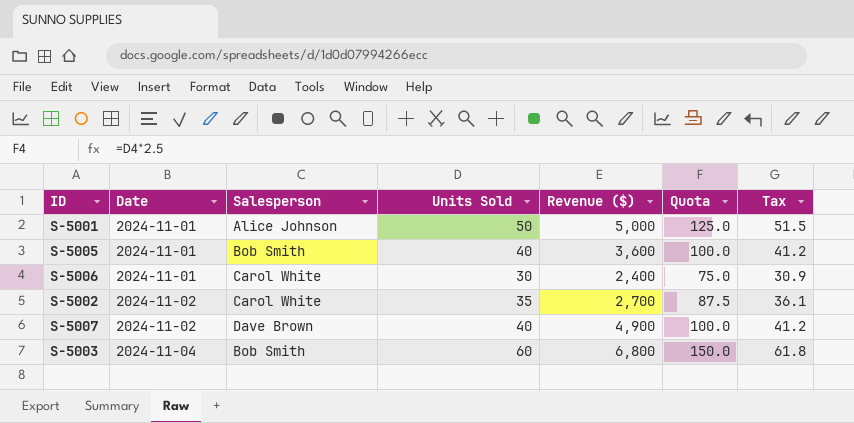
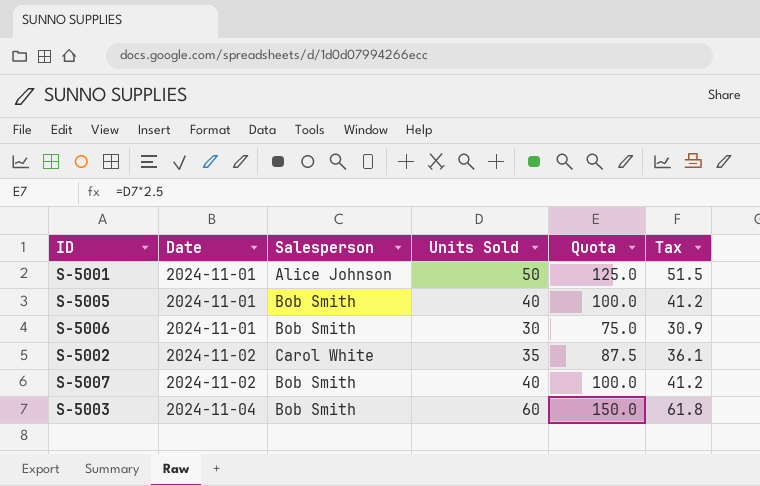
column Revenue ($) | position: 5 -> none
S-5006 | Salesperson: Carol White -> Bob Smith
S-5007 | Salesperson: Dave Brown -> Bob Smith

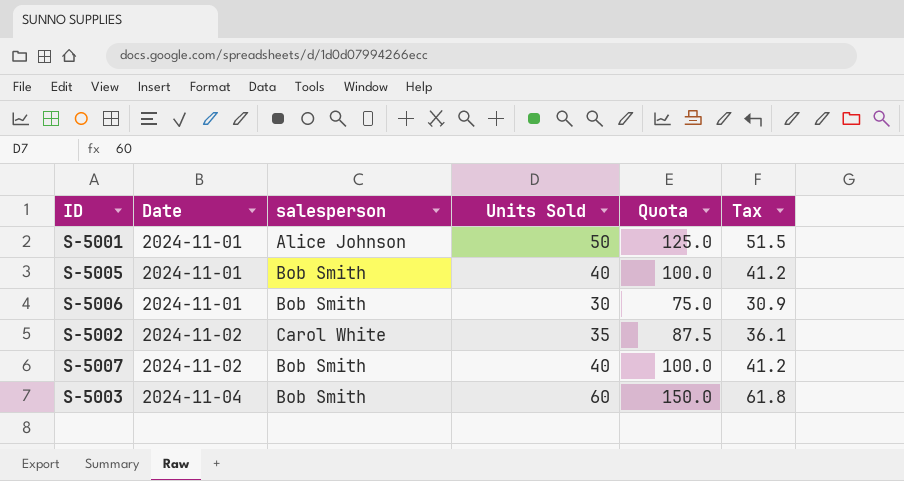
column name: Salesperson -> salesperson

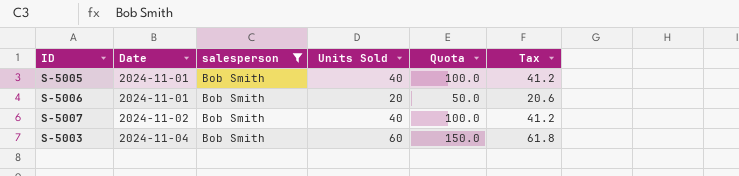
filter: none -> salesperson = Bob Smith
S-5006 | Units Sold: 30 -> 20
S-5006 | Quota: 75.0 -> 50.0
S-5006 | Tax: 30.9 -> 20.6

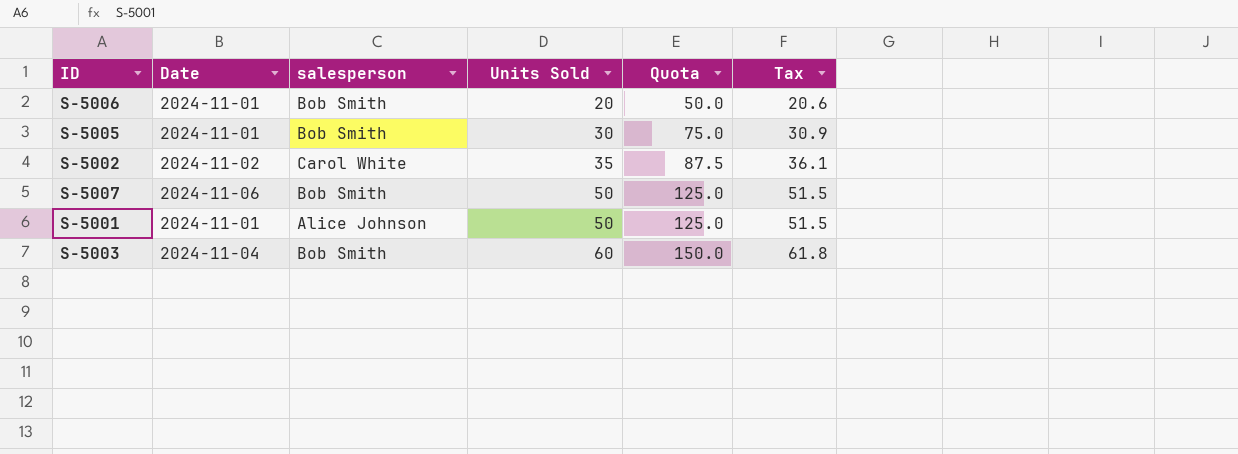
filter: salesperson = Bob Smith -> none
row order: Date ascending -> Units Sold ascending
S-5005 | Units Sold: 40 -> 30
S-5005 | Quota: 100.0 -> 75.0
S-5005 | Tax: 41.2 -> 30.9
S-5007 | Date: 2024-11-02 -> 2024-11-06
S-5007 | Units Sold: 40 -> 50
S-5007 | Quota: 100.0 -> 125.0
S-5007 | Tax: 41.2 -> 51.5

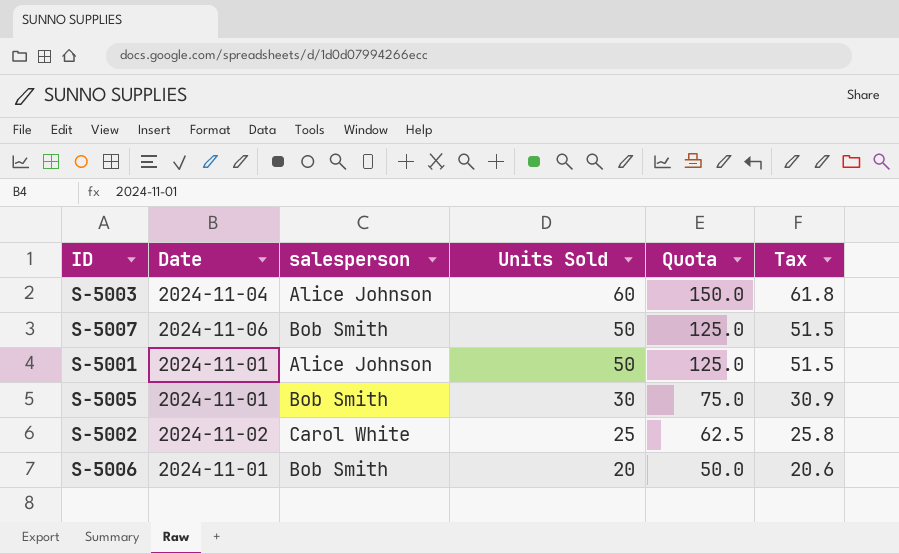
row order: Units Sold ascending -> Units Sold descending
S-5003 | salesperson: Bob Smith -> Alice Johnson
S-5002 | Units Sold: 35 -> 25
S-5002 | Quota: 87.5 -> 62.5
S-5002 | Tax: 36.1 -> 25.8

